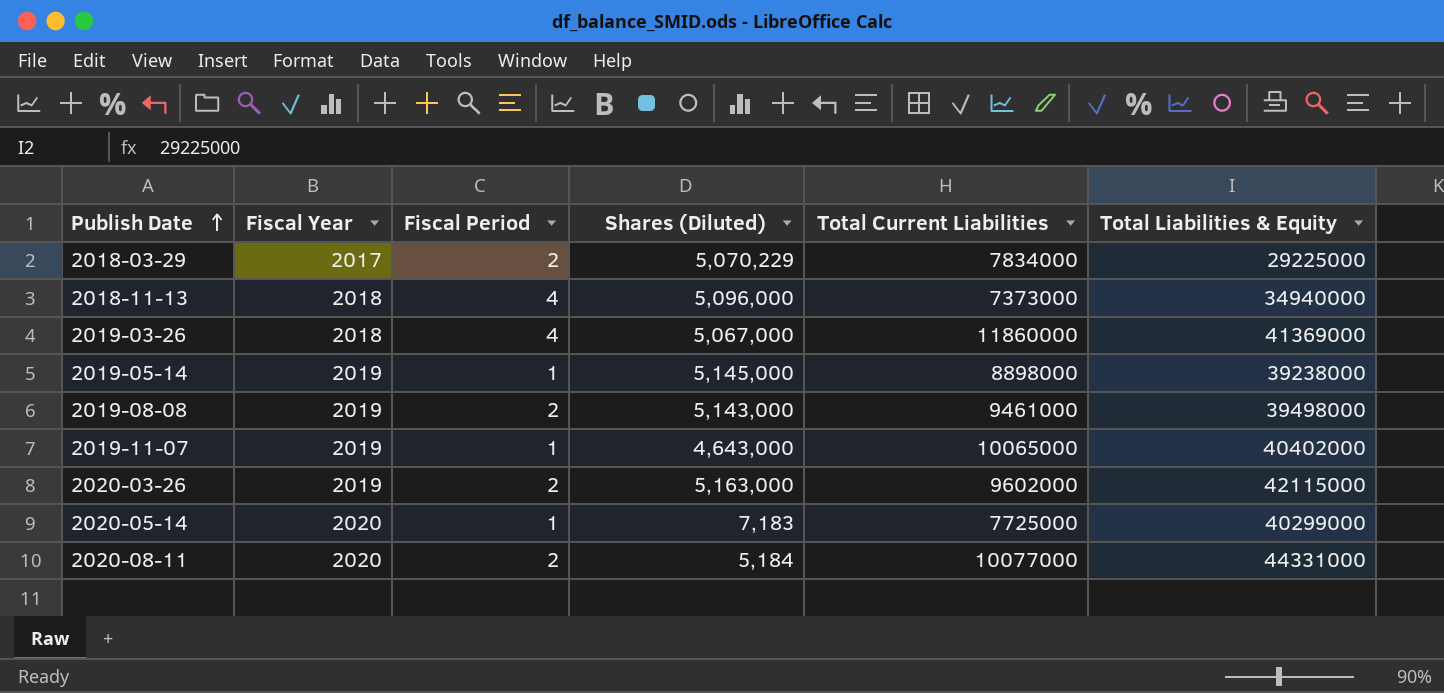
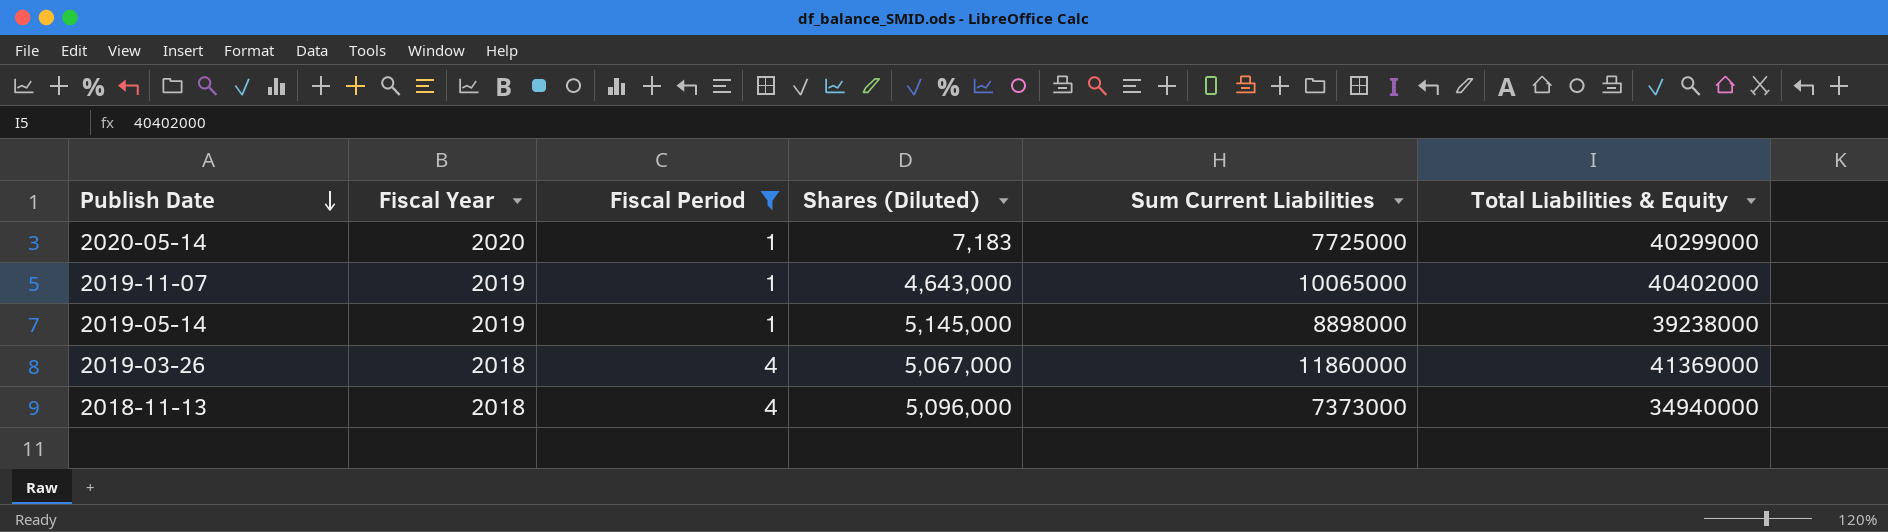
filter: none -> Fiscal Period != 2
row order: Publish Date ascending -> Publish Date descending
column name: Total Current Liabilities -> Sum Current Liabilities

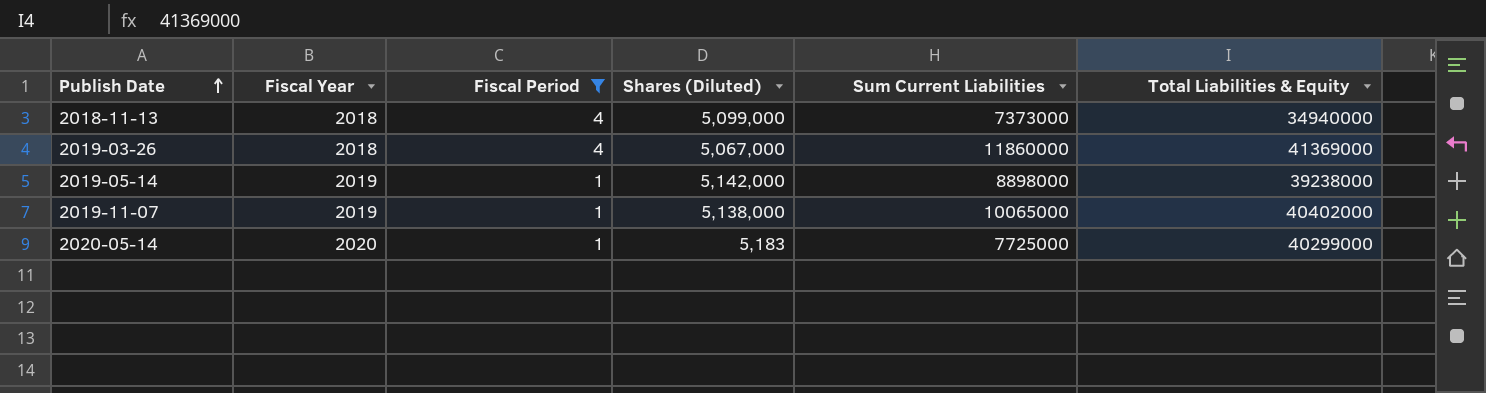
row order: Publish Date descending -> Publish Date ascending
2018-11-13 | Shares (Diluted): 5,096,000 -> 5,099,000
2019-05-14 | Shares (Diluted): 5,145,000 -> 5,142,000
2019-11-07 | Shares (Diluted): 4,643,000 -> 5,138,000
2020-05-14 | Shares (Diluted): 7,183 -> 5,183

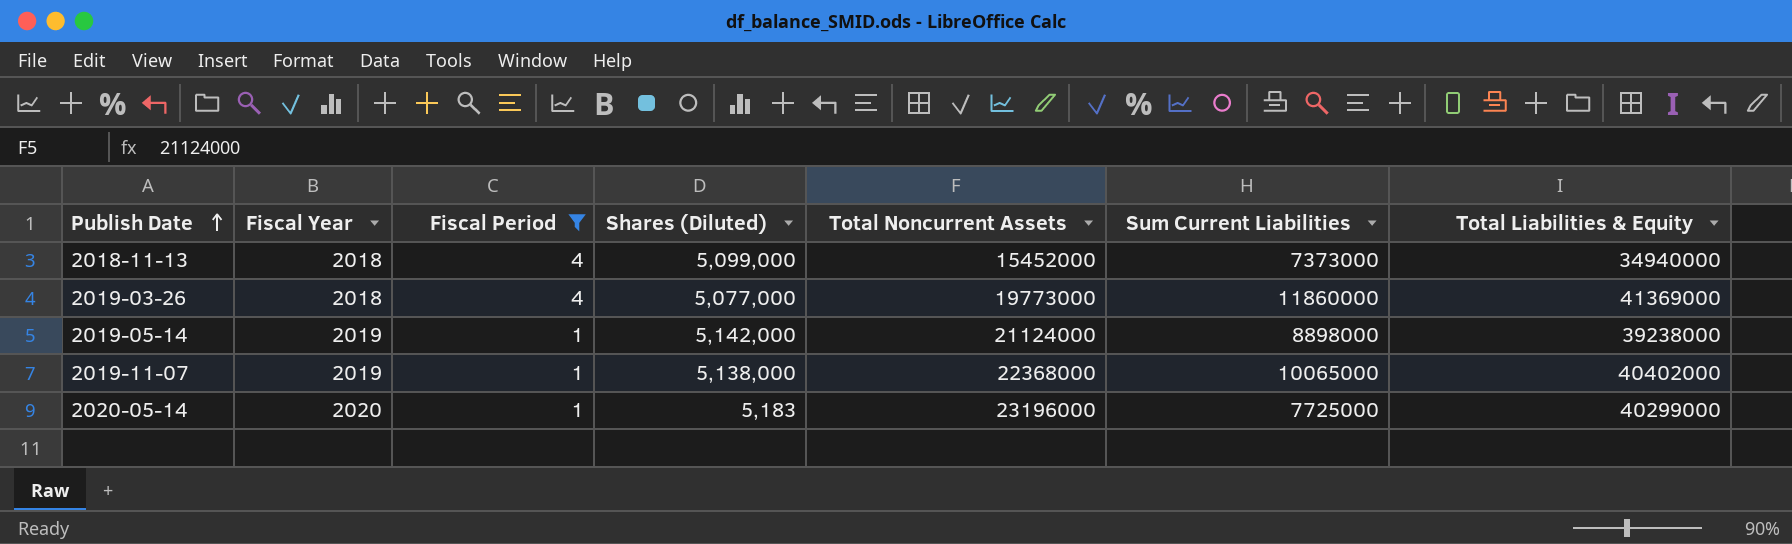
column Total Noncurrent Assets | position: none -> 5
2019-03-26 | Shares (Diluted): 5,067,000 -> 5,077,000

